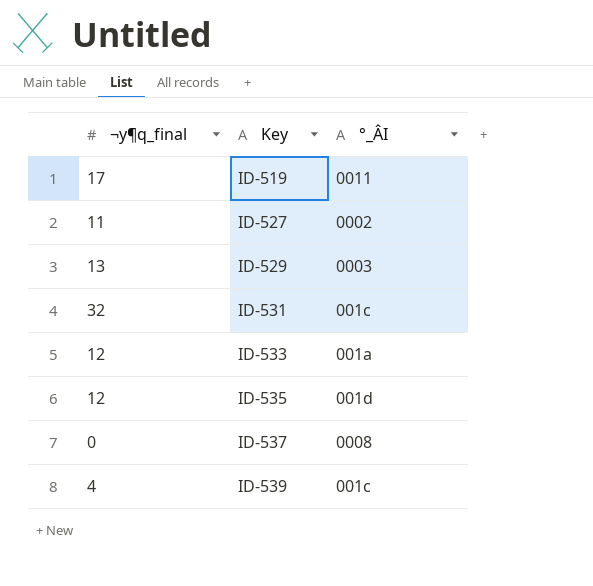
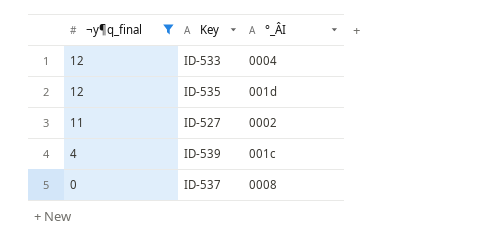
filter: none -> ¬y¶q_final <= 12
row order: Key ascending -> ¬y¶q_final descending
ID-533 | °_ÂI: 001a -> 0004

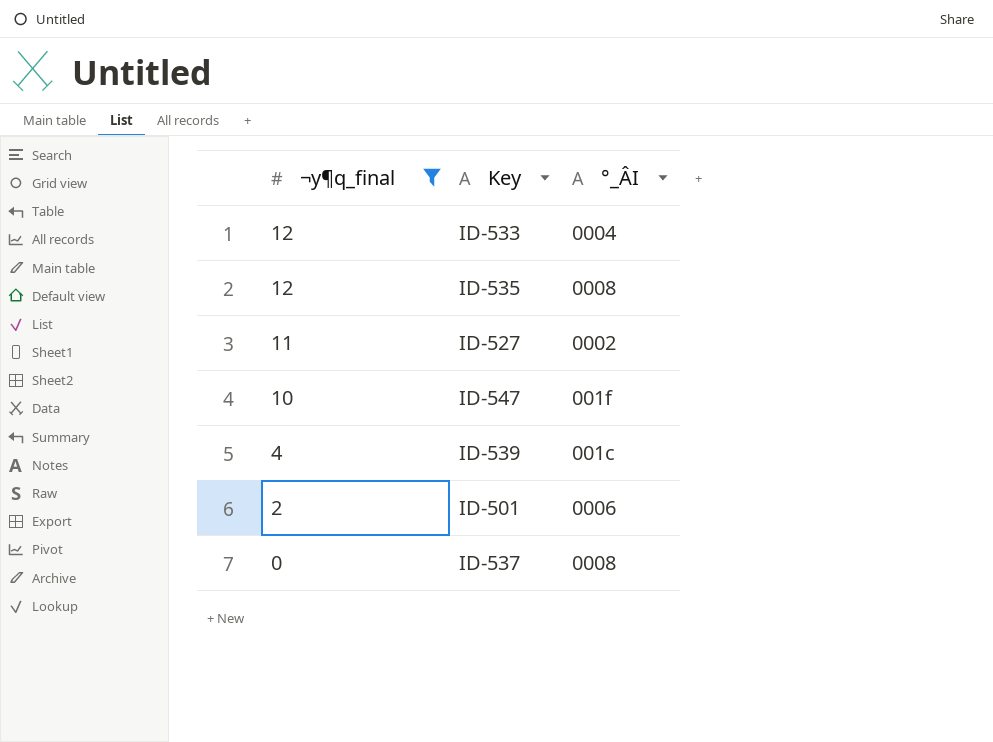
ID-535 | °_ÂI: 001d -> 0008
row ID-547: none -> 10 | 001f
row ID-501: none -> 2 | 0006

